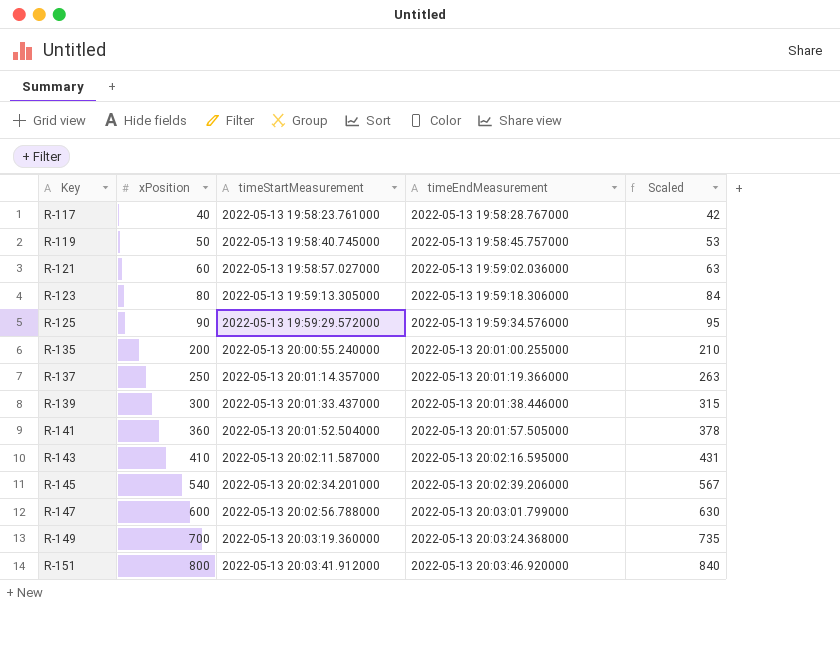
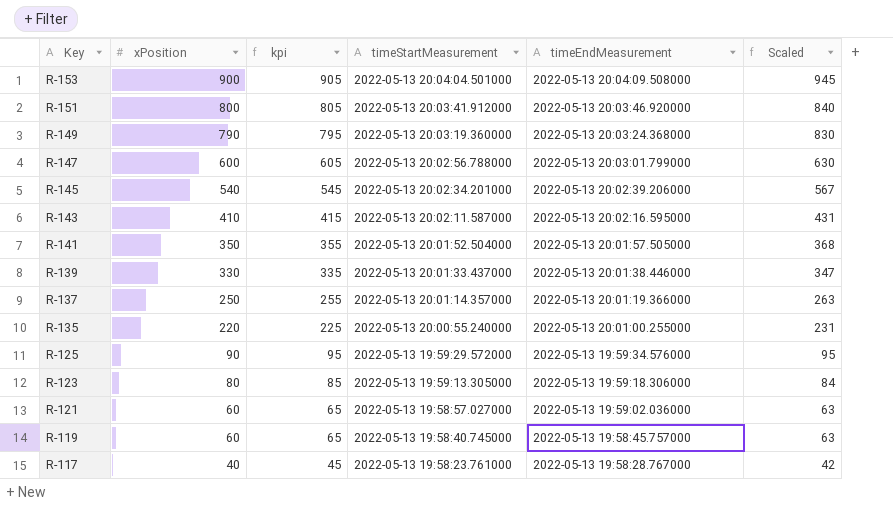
row order: Key ascending -> Key descending
column kpi | formula: none -> [xPosition] + 5
row R-153: none -> 900 | 905 | 2022-05-13 20:04:04.501000 | 2022-05-13 20:04:09.508000 | 945
R-149 | xPosition: 700 -> 790
R-149 | Scaled: 735 -> 830
R-141 | xPosition: 360 -> 350
R-141 | Scaled: 378 -> 368
R-139 | xPosition: 300 -> 330
R-139 | Scaled: 315 -> 347
R-135 | xPosition: 200 -> 220
R-135 | Scaled: 210 -> 231
R-119 | xPosition: 50 -> 60
R-119 | Scaled: 53 -> 63

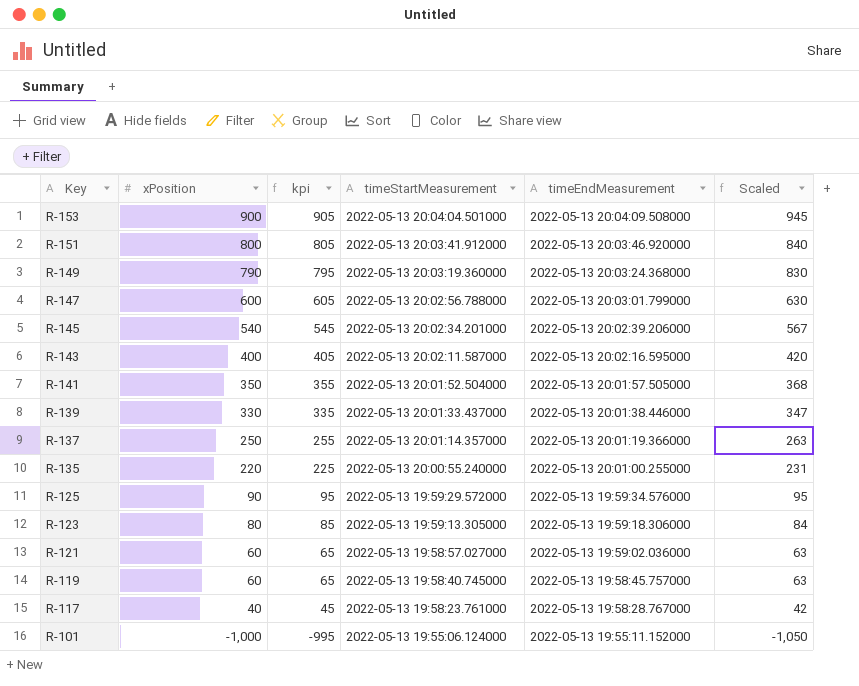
R-143 | xPosition: 410 -> 400
R-143 | kpi: 415 -> 405
R-143 | Scaled: 431 -> 420
row R-101: none -> -1,000 | -995 | 2022-05-13 19:55:06.124000 | 2022-05-13 19:55:11.152000 | -1,050

